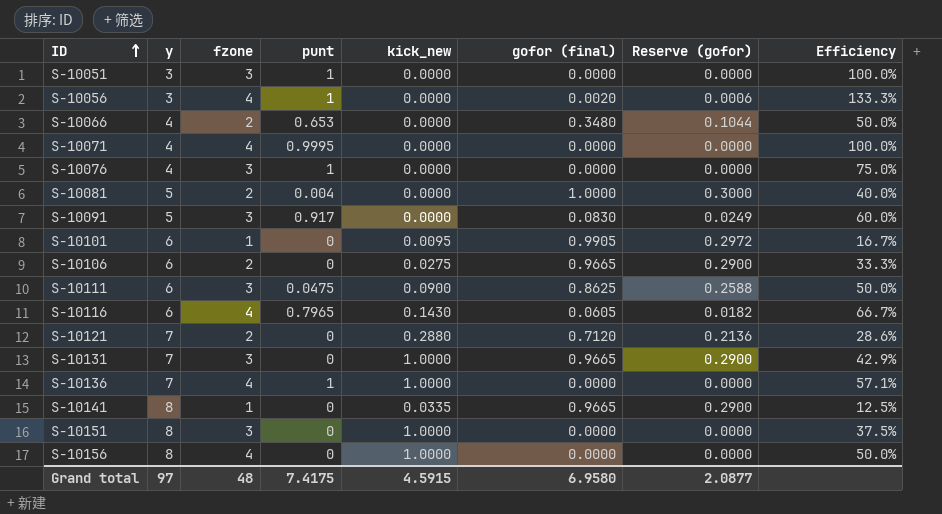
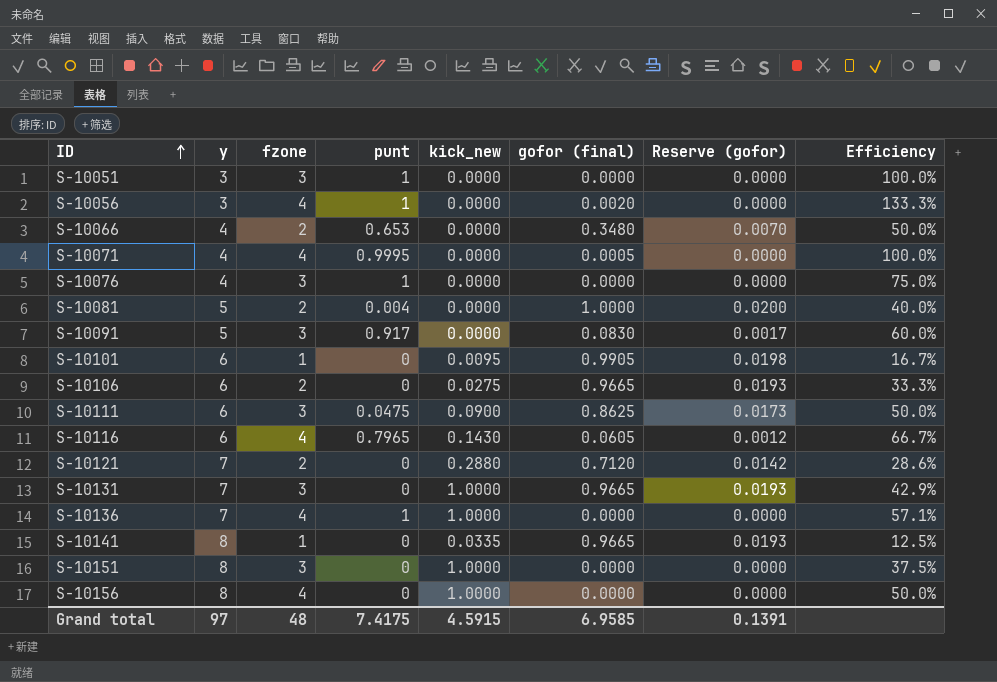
column Reserve (gofor) | formula: [gofor (final)] * 0.3 -> [gofor (final)] * 0.02
S-10071 | gofor (final): 0.0000 -> 0.0005
Grand total | gofor (final): 6.9580 -> 6.9585
Grand total | Reserve (gofor): 2.0877 -> 0.1391

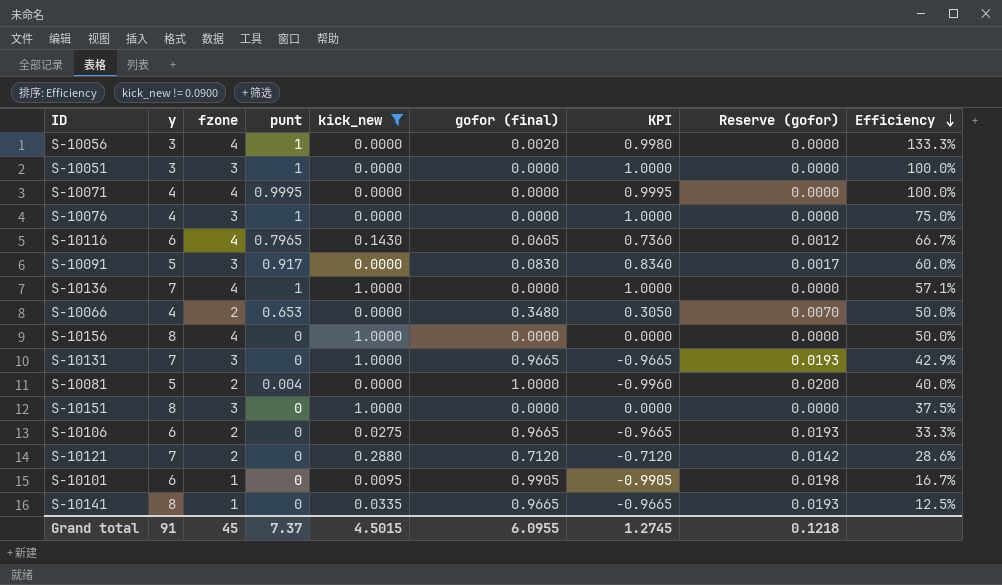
filter: none -> kick_new != 0.0900
row order: ID ascending -> Efficiency descending
column KPI | formula: none -> [punt] - [gofor (final)]
S-10071 | gofor (final): 0.0005 -> 0.0000
Grand total | y: 97 -> 91
Grand total | fzone: 48 -> 45
Grand total | punt: 7.4175 -> 7.37
Grand total | kick_new: 4.5915 -> 4.5015
Grand total | gofor (final): 6.9585 -> 6.0955
Grand total | Reserve (gofor): 0.1391 -> 0.1218

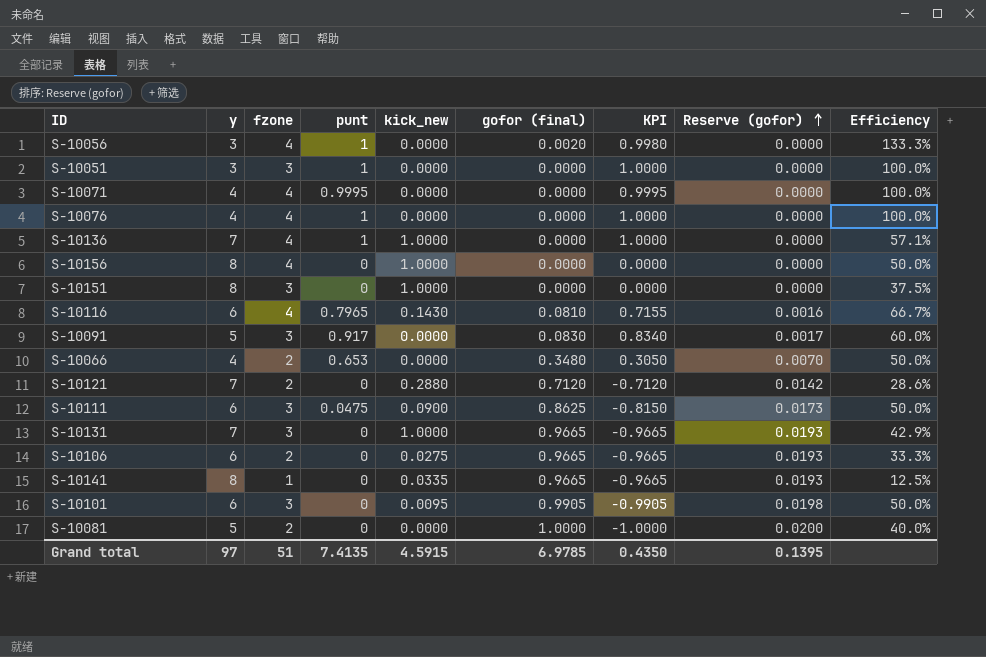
filter: kick_new != 0.0900 -> none
row order: Efficiency descending -> Reserve (gofor) ascending
S-10076 | fzone: 3 -> 4
S-10076 | Efficiency: 75.0% -> 100.0%
S-10116 | gofor (final): 0.0605 -> 0.0810
S-10116 | KPI: 0.7360 -> 0.7155
S-10116 | Reserve (gofor): 0.0012 -> 0.0016
S-10101 | fzone: 1 -> 3
S-10101 | Efficiency: 16.7% -> 50.0%
S-10081 | punt: 0.004 -> 0
S-10081 | KPI: -0.9960 -> -1.0000
Grand total | y: 91 -> 97
Grand total | fzone: 45 -> 51
Grand total | punt: 7.37 -> 7.4135
Grand total | kick_new: 4.5015 -> 4.5915
Grand total | gofor (final): 6.0955 -> 6.9785
Grand total | KPI: 1.2745 -> 0.4350
Grand total | Reserve (gofor): 0.1218 -> 0.1395

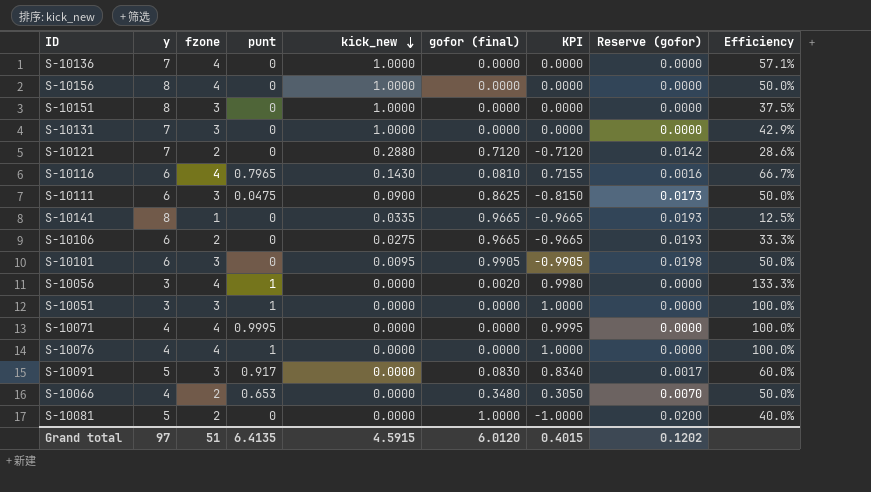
row order: Reserve (gofor) ascending -> kick_new descending
S-10136 | punt: 1 -> 0
S-10136 | KPI: 1.0000 -> 0.0000
S-10131 | gofor (final): 0.9665 -> 0.0000
S-10131 | KPI: -0.9665 -> 0.0000
S-10131 | Reserve (gofor): 0.0193 -> 0.0000
Grand total | punt: 7.4135 -> 6.4135
Grand total | gofor (final): 6.9785 -> 6.0120
Grand total | KPI: 0.4350 -> 0.4015
Grand total | Reserve (gofor): 0.1395 -> 0.1202

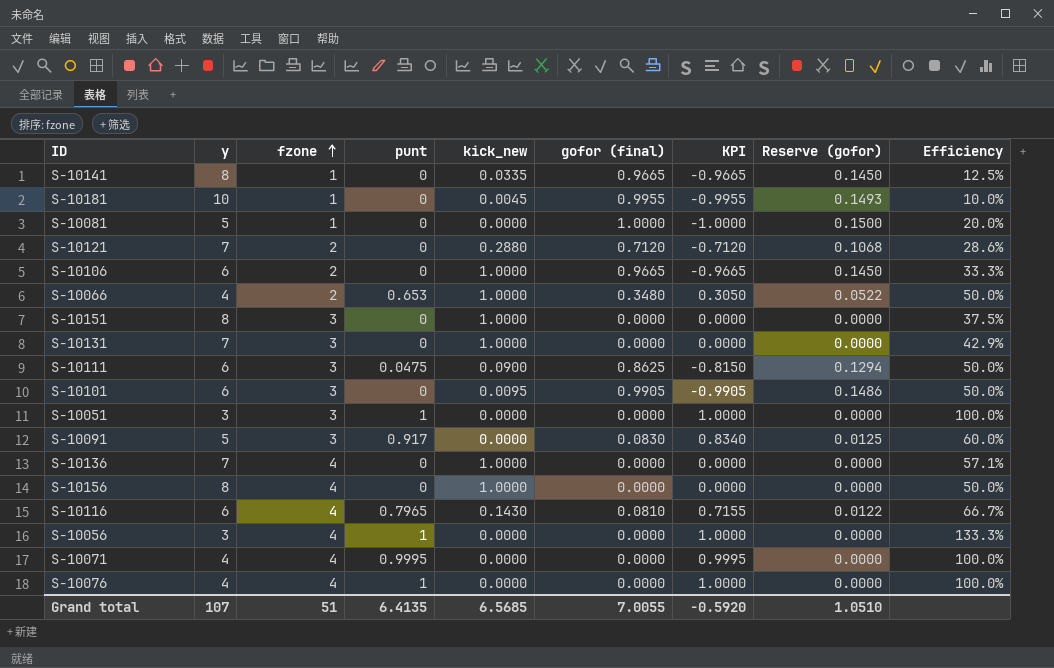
row order: kick_new descending -> fzone ascending
column Reserve (gofor) | formula: [gofor (final)] * 0.02 -> [gofor (final)] * 0.15
row S-10181: none -> 10 | 1 | 0 | 0.0045 | 0.9955 | -0.9955 | 0.1493 | 10.0%
S-10081 | fzone: 2 -> 1
S-10081 | Efficiency: 40.0% -> 20.0%
S-10106 | kick_new: 0.0275 -> 1.0000
S-10066 | kick_new: 0.0000 -> 1.0000
S-10056 | gofor (final): 0.0020 -> 0.0000
S-10056 | KPI: 0.9980 -> 1.0000
Grand total | y: 97 -> 107
Grand total | kick_new: 4.5915 -> 6.5685
Grand total | gofor (final): 6.0120 -> 7.0055
Grand total | KPI: 0.4015 -> -0.5920
Grand total | Reserve (gofor): 0.1202 -> 1.0510

